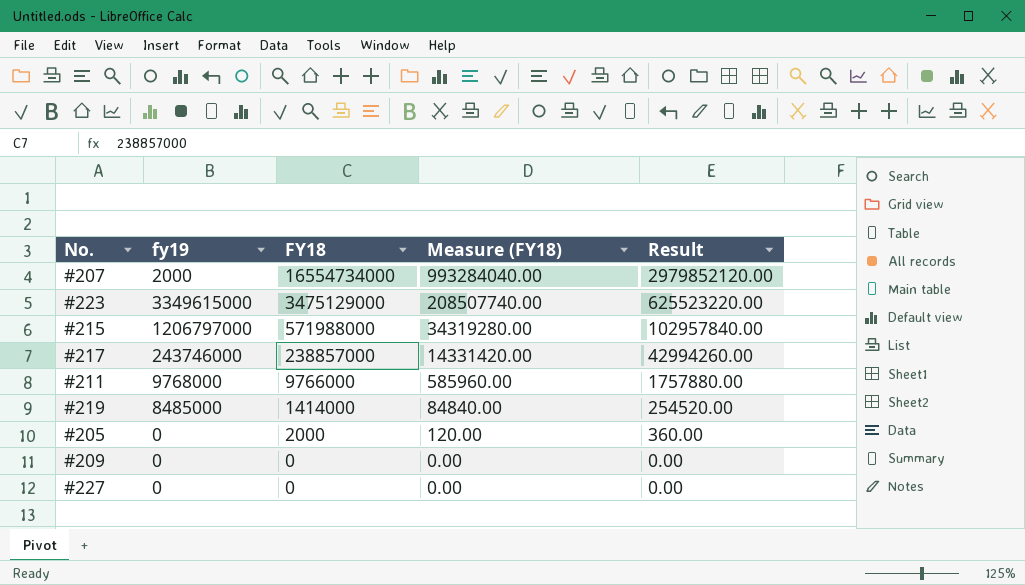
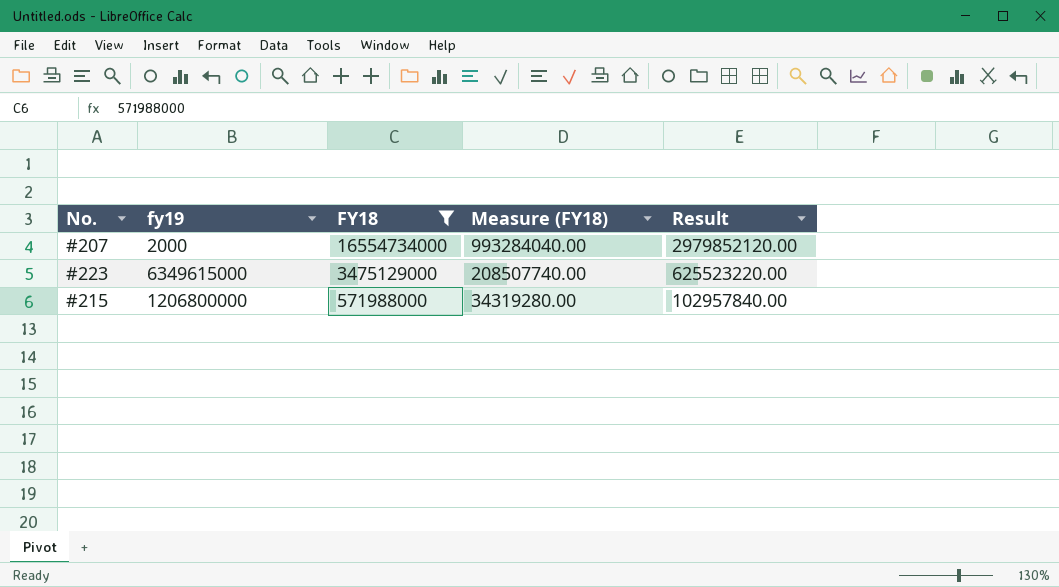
filter: none -> FY18 >= 571988000
#223 | fy19: 3349615000 -> 6349615000
#215 | fy19: 1206797000 -> 1206800000

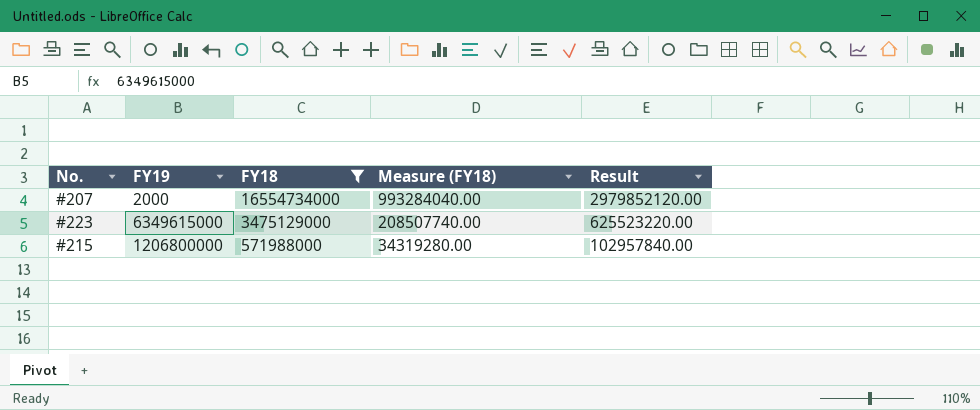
column name: fy19 -> FY19

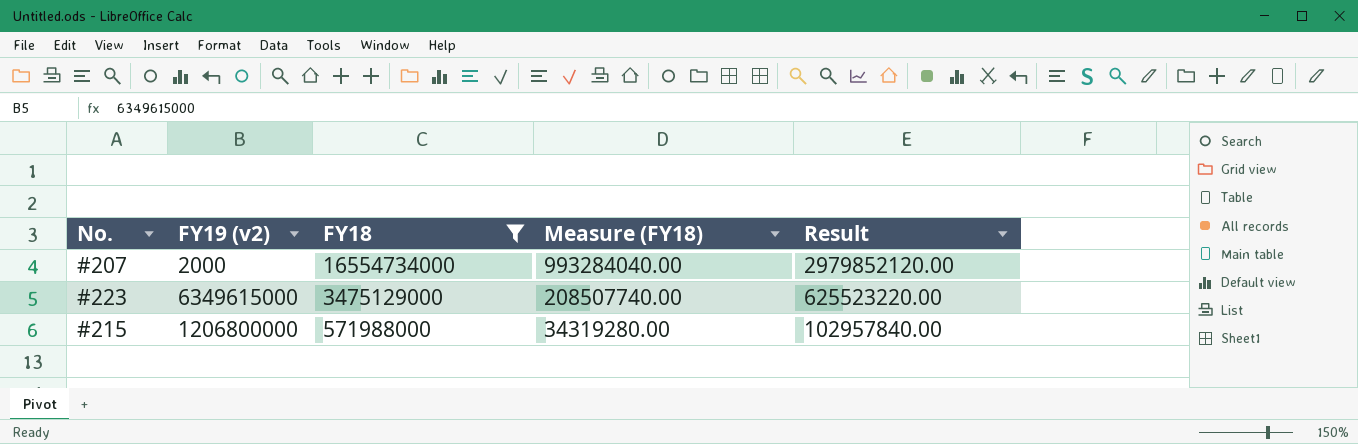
column name: FY19 -> FY19 (v2)

